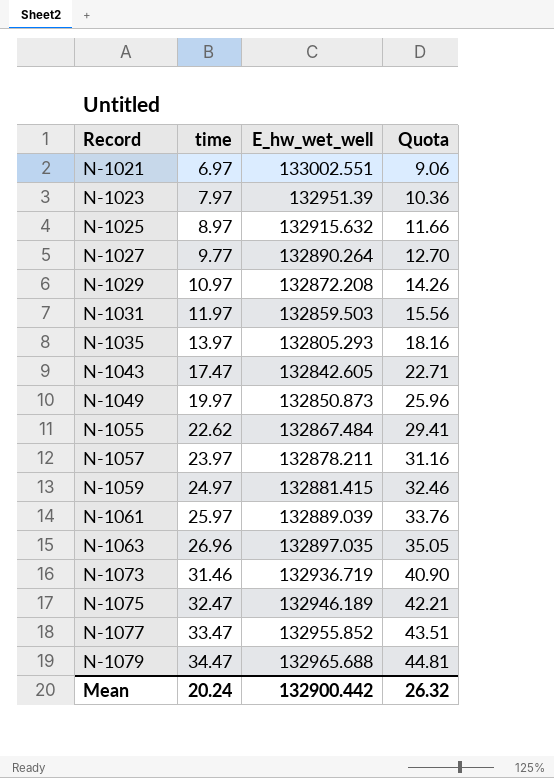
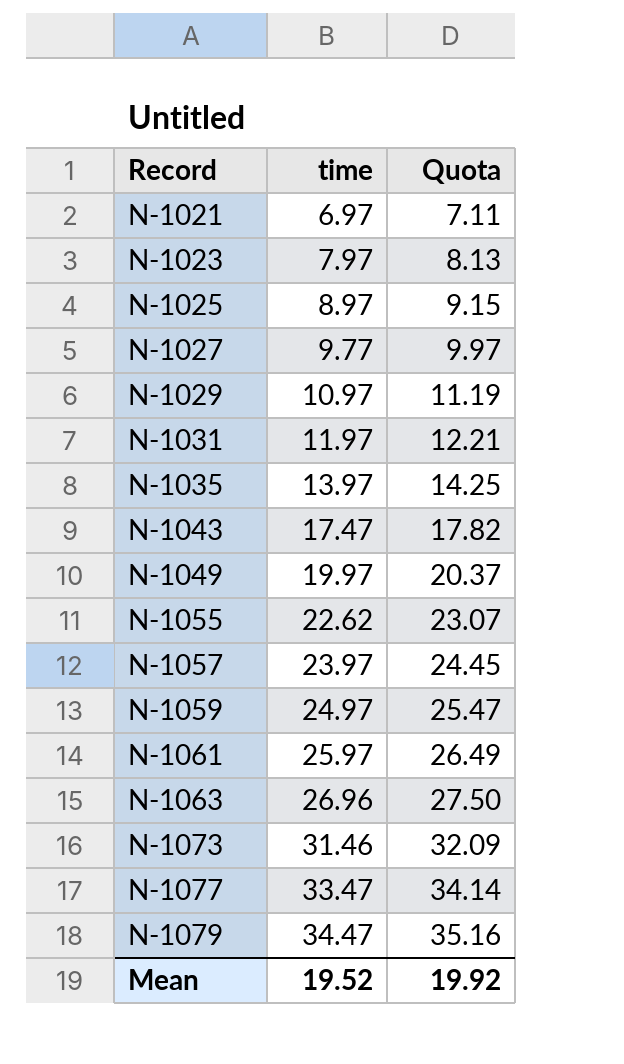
column E_hw_wet_well | position: 3 -> none
column Quota | formula: [time] * 1.3 -> [time] * 1.02
row N-1075: 32.47 | 132946.189 | 42.21 -> none
Mean | time: 20.24 -> 19.52
Mean | Quota: 26.32 -> 19.92

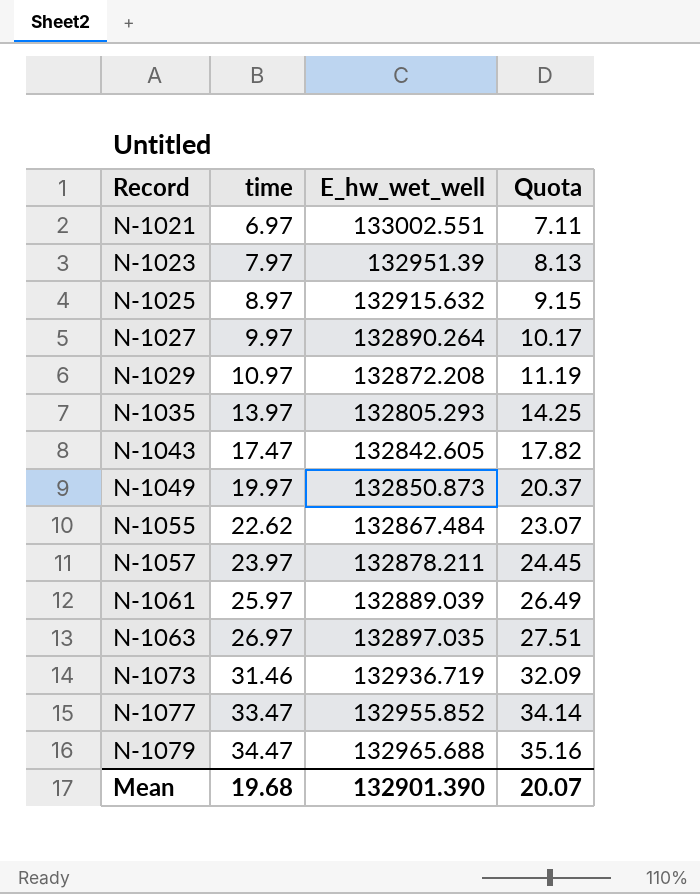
column E_hw_wet_well | position: none -> 3
row N-1031: 11.97 | 12.21 -> none
row N-1059: 24.97 | 25.47 -> none
N-1027 | time: 9.77 -> 9.97
N-1027 | Quota: 9.97 -> 10.17
N-1063 | time: 26.96 -> 26.97
N-1063 | Quota: 27.50 -> 27.51
Mean | time: 19.52 -> 19.68
Mean | Quota: 19.92 -> 20.07

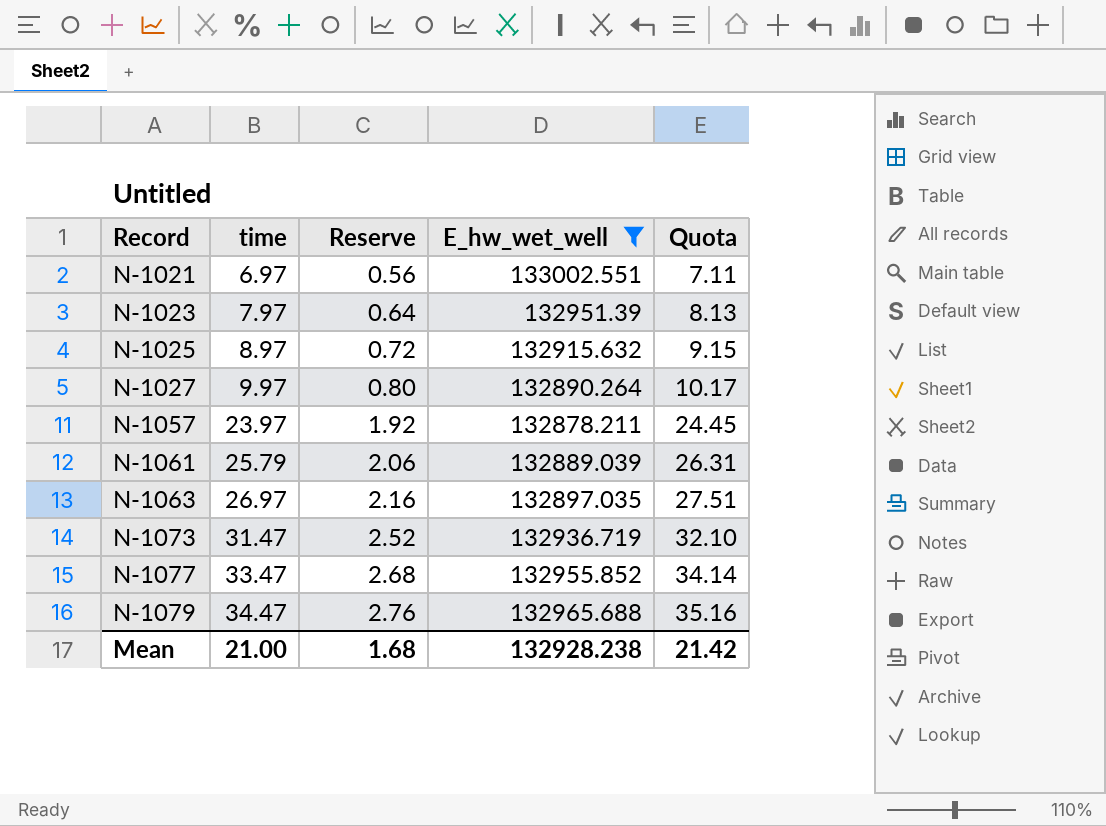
filter: none -> E_hw_wet_well >= 132878.211
column Reserve | formula: none -> [time] * 0.08
N-1061 | time: 25.97 -> 25.79
N-1061 | Quota: 26.49 -> 26.31
N-1073 | time: 31.46 -> 31.47
N-1073 | Quota: 32.09 -> 32.10
Mean | time: 19.68 -> 21.00
Mean | E_hw_wet_well: 132901.390 -> 132928.238
Mean | Quota: 20.07 -> 21.42

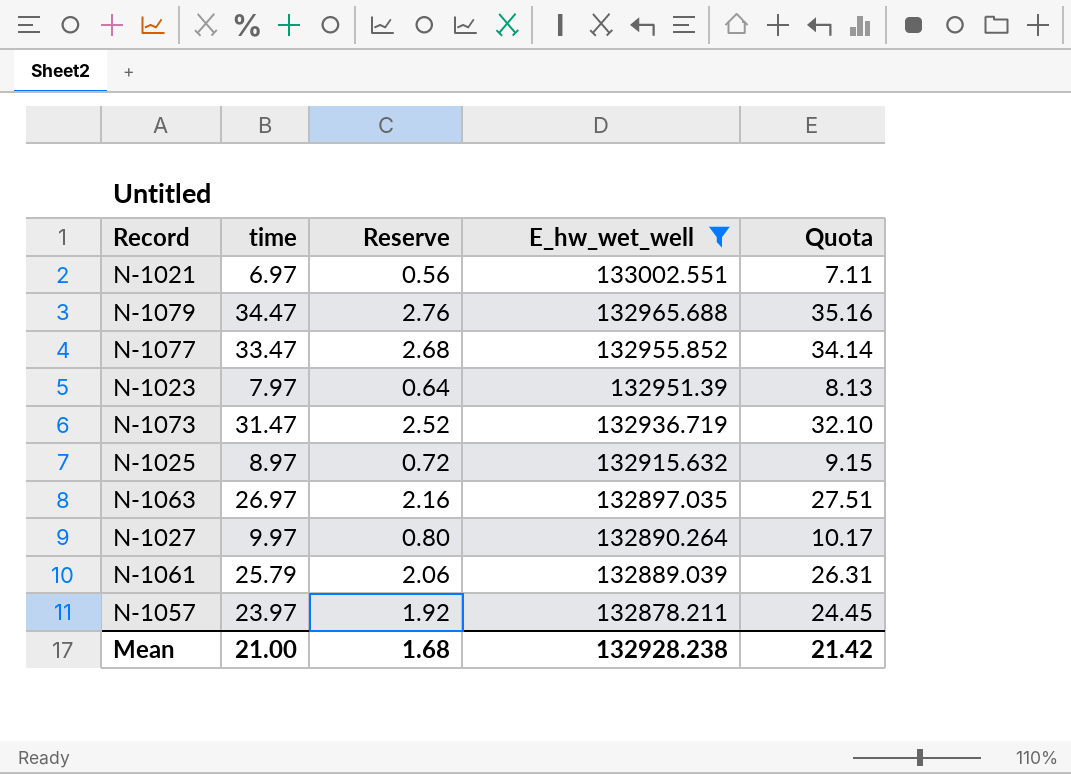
row order: Record ascending -> E_hw_wet_well descending

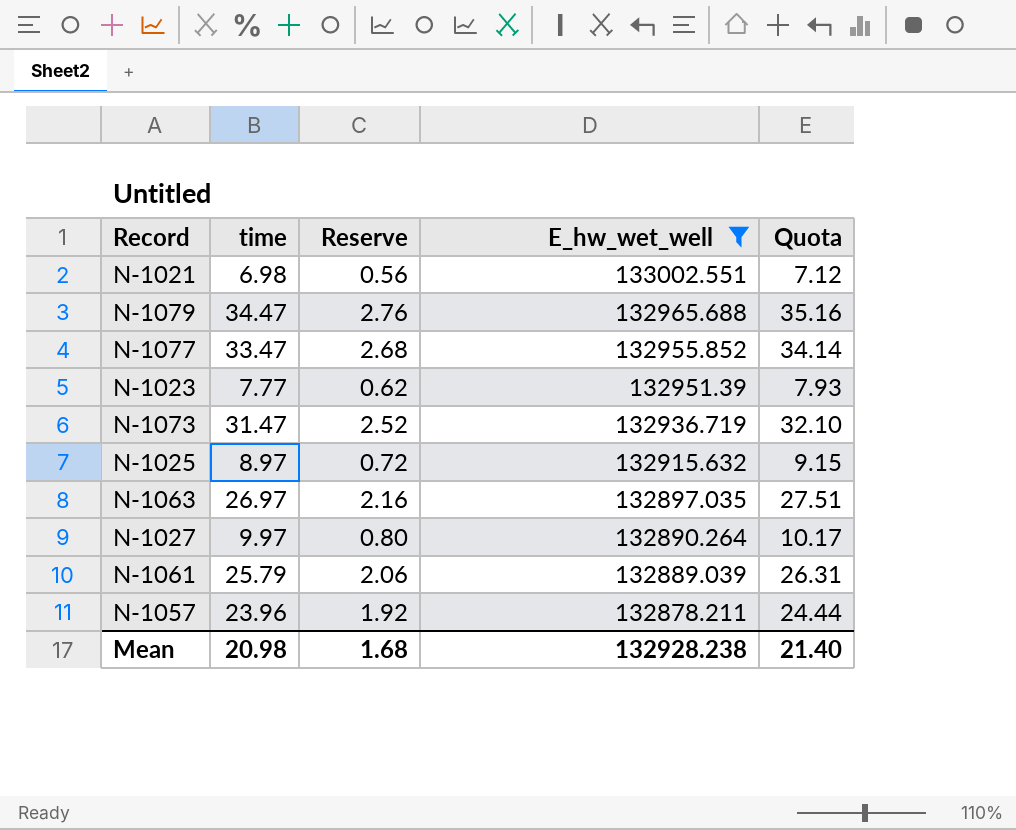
N-1021 | time: 6.97 -> 6.98
N-1021 | Quota: 7.11 -> 7.12
N-1023 | time: 7.97 -> 7.77
N-1023 | Reserve: 0.64 -> 0.62
N-1023 | Quota: 8.13 -> 7.93
N-1057 | time: 23.97 -> 23.96
N-1057 | Quota: 24.45 -> 24.44
Mean | time: 21.00 -> 20.98
Mean | Quota: 21.42 -> 21.40

